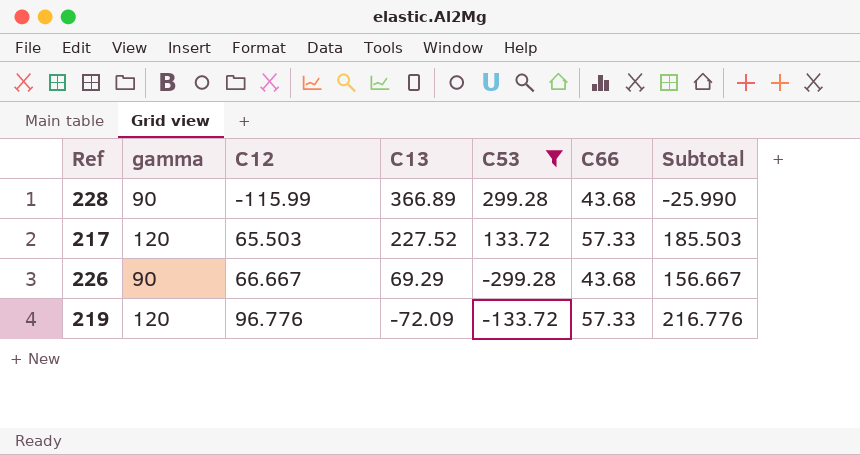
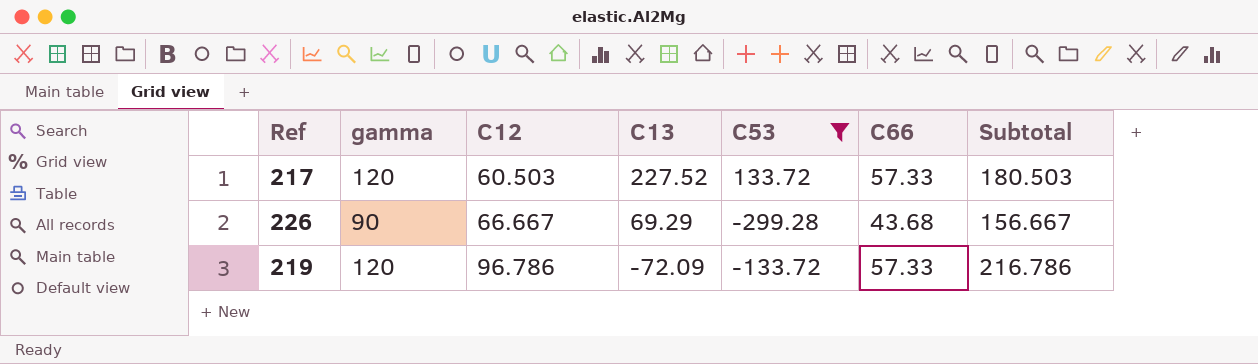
row 228: 90 | -115.99 | 366.89 | 299.28 | 43.68 | -25.990 -> none
217 | C12: 65.503 -> 60.503
217 | Subtotal: 185.503 -> 180.503
219 | C12: 96.776 -> 96.786
219 | Subtotal: 216.776 -> 216.786

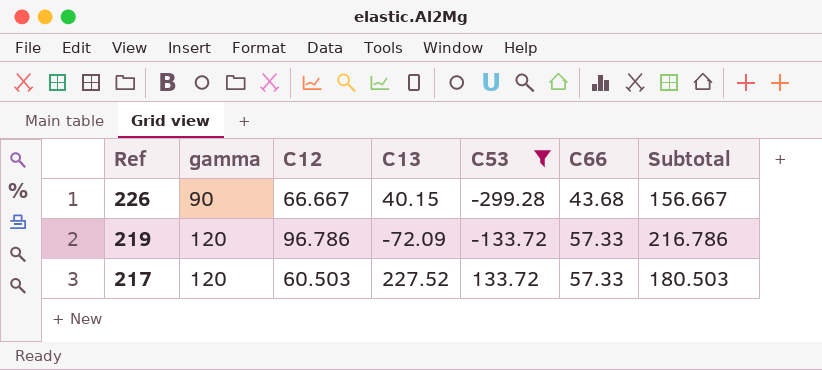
row order: C12 ascending -> Ref descending
226 | C13: 69.29 -> 40.15

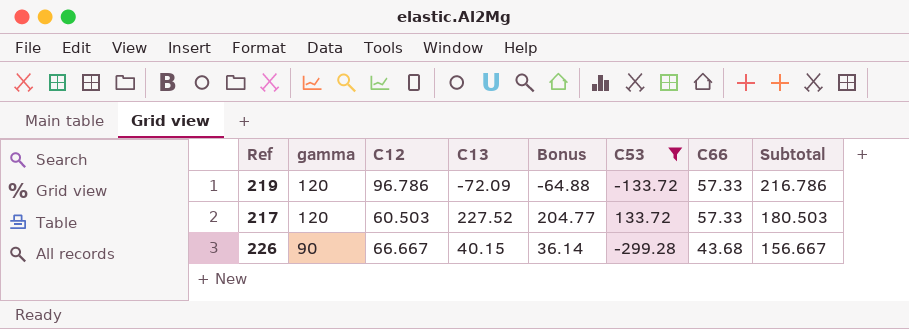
row order: Ref descending -> gamma descending
column Bonus | formula: none -> [C13] * 0.9

